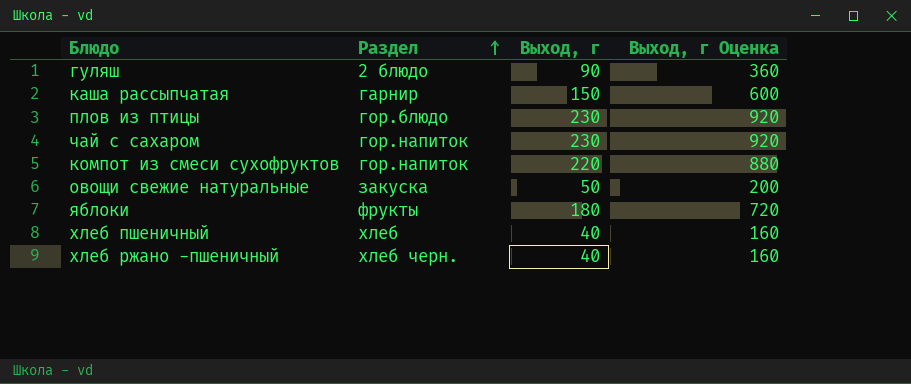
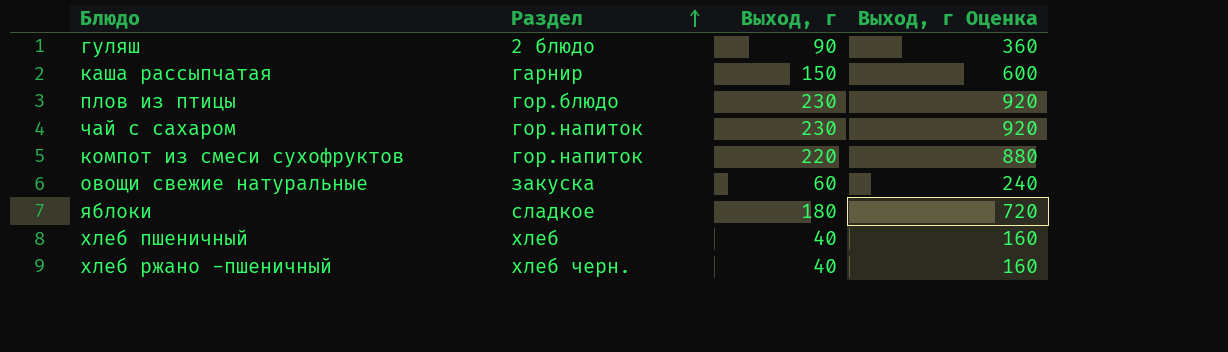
овощи свежие натуральные | Выход, г: 50 -> 60
овощи свежие натуральные | Выход, г Оценка: 200 -> 240
яблоки | Раздел: фрукты -> сладкое

